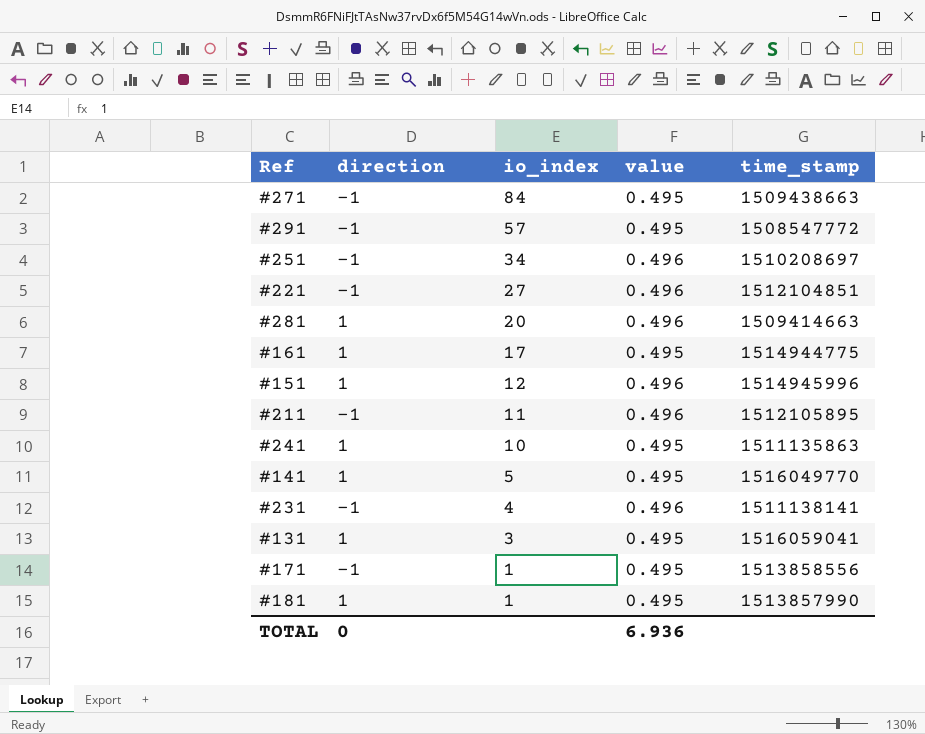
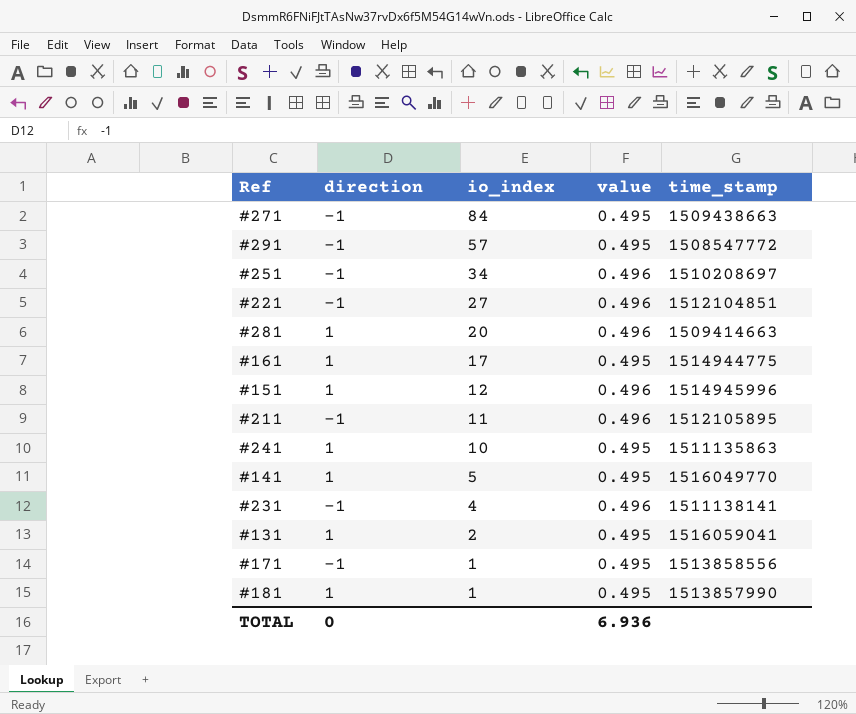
#131 | io_index: 3 -> 2

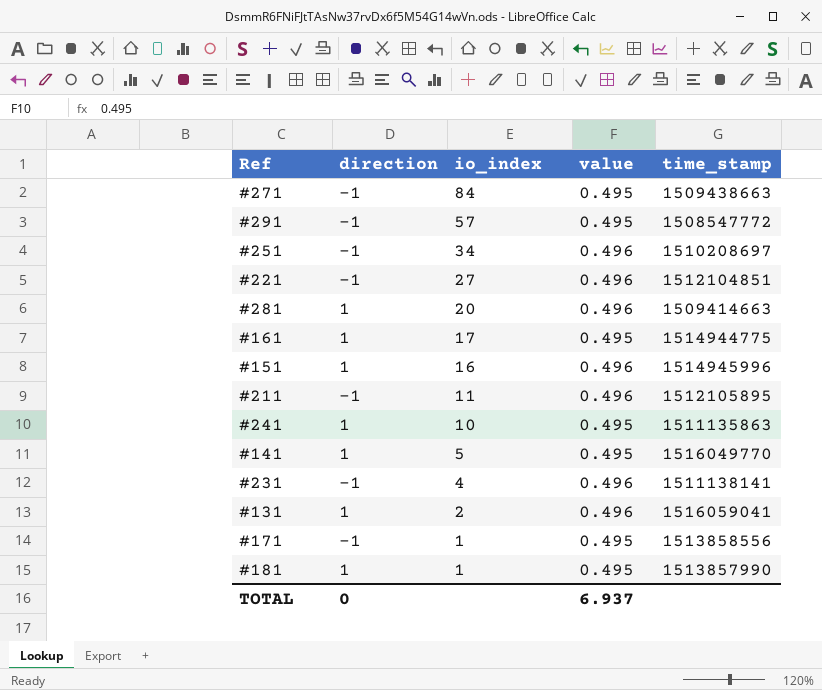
#151 | io_index: 12 -> 16
#131 | value: 0.495 -> 0.496
TOTAL | value: 6.936 -> 6.937

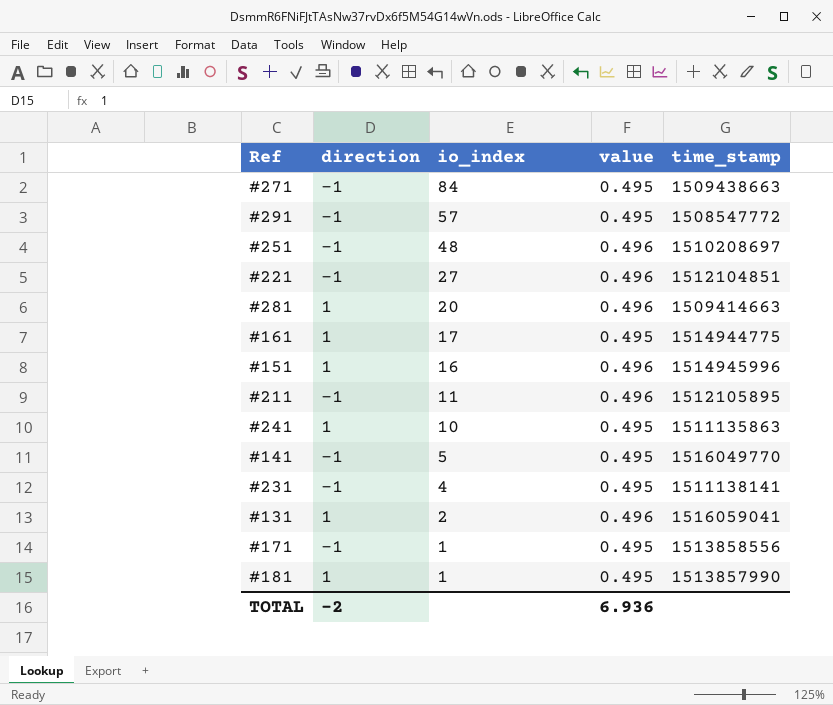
#251 | io_index: 34 -> 48
#141 | direction: 1 -> -1
#231 | value: 0.496 -> 0.495
TOTAL | direction: 0 -> -2
TOTAL | value: 6.937 -> 6.936

